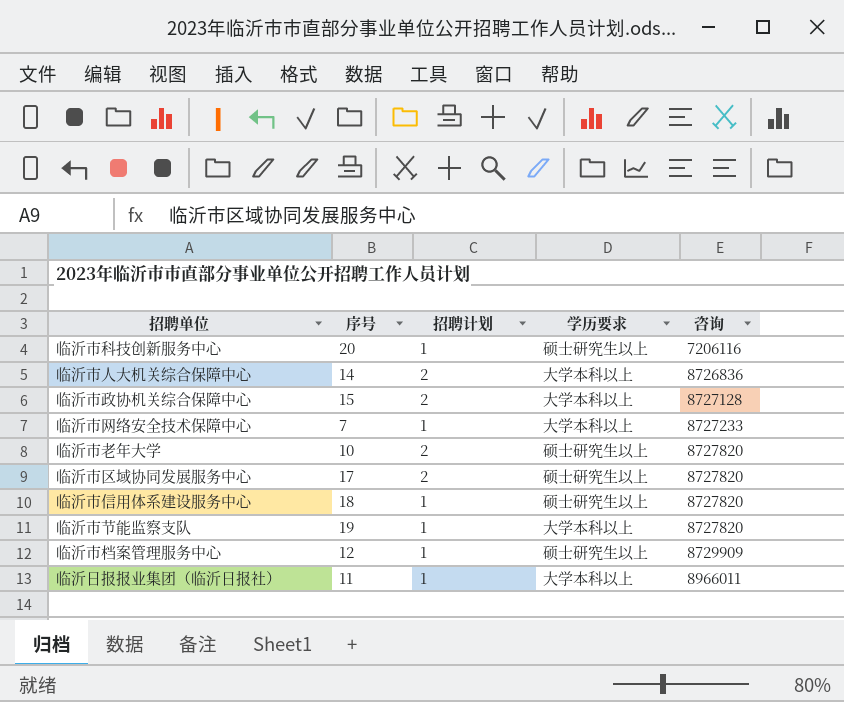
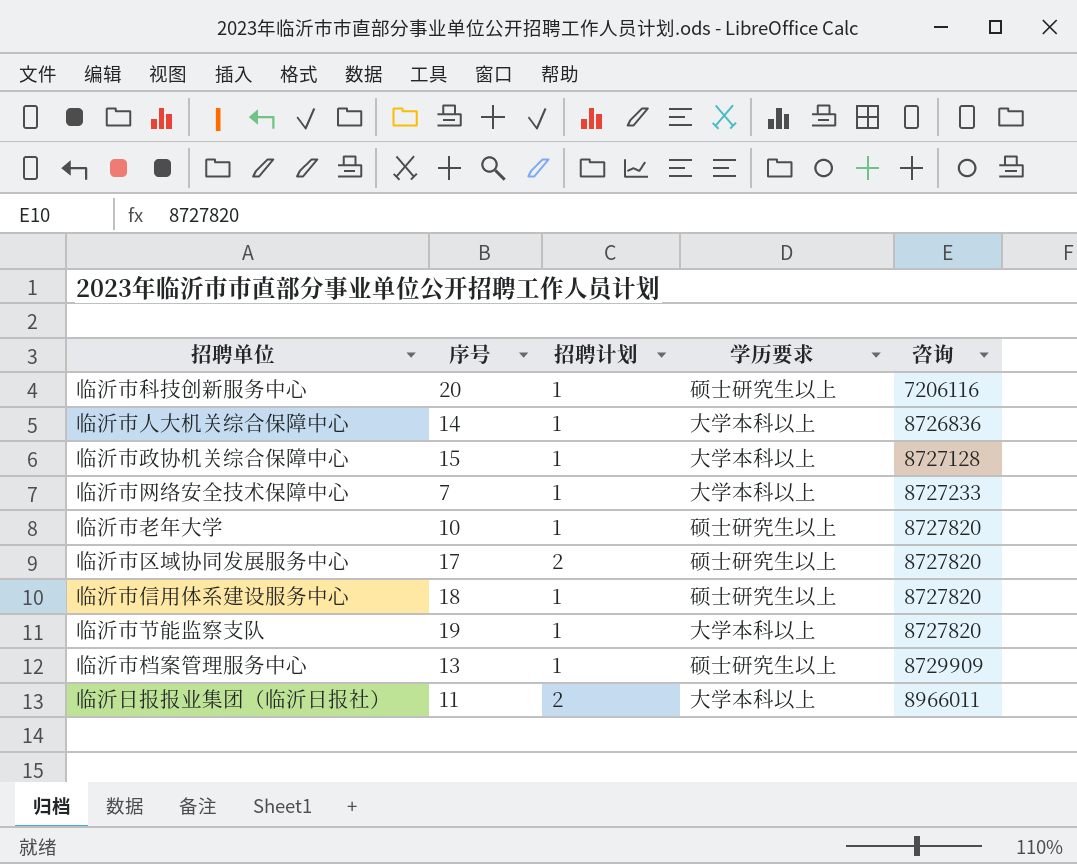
临沂市人大机关综合保障中心 | 招聘计划: 2 -> 1
临沂市政协机关综合保障中心 | 招聘计划: 2 -> 1
临沂市老年大学 | 招聘计划: 2 -> 1
临沂市档案管理服务中心 | 序号: 12 -> 13
临沂日报报业集团（临沂日报社） | 招聘计划: 1 -> 2

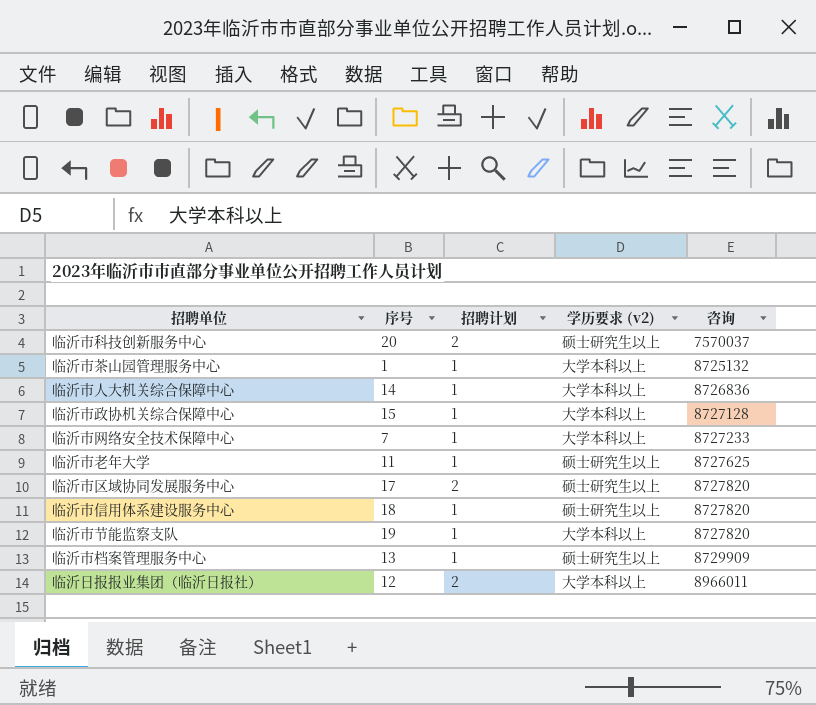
column name: 学历要求 -> 学历要求 (v2)
临沂市科技创新服务中心 | 招聘计划: 1 -> 2
临沂市科技创新服务中心 | 咨询: 7206116 -> 7570037
row 临沂市茶山园管理服务中心: none -> 1 | 1 | 大学本科以上 | 8725132
临沂市老年大学 | 序号: 10 -> 11
临沂市老年大学 | 咨询: 8727820 -> 8727625
临沂日报报业集团（临沂日报社） | 序号: 11 -> 12

